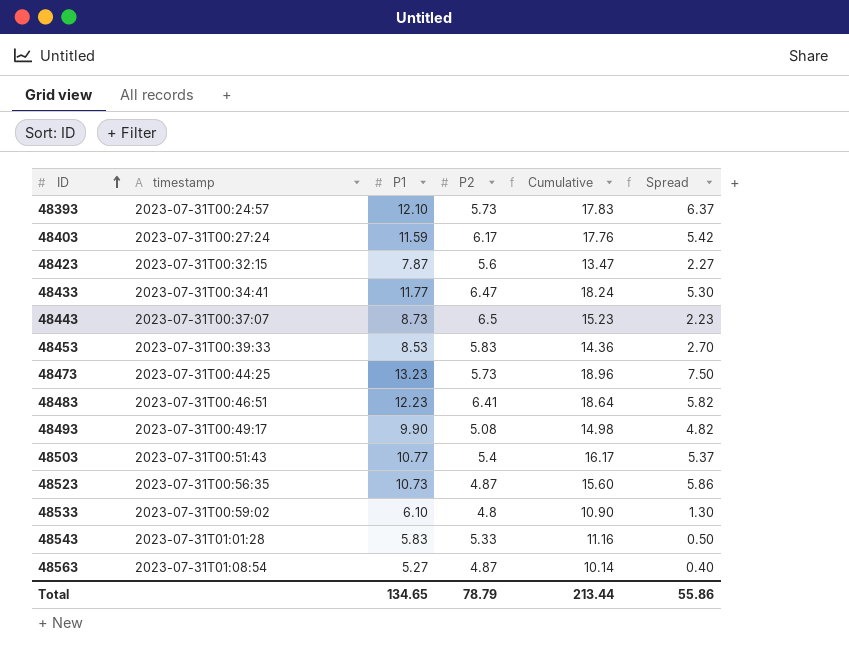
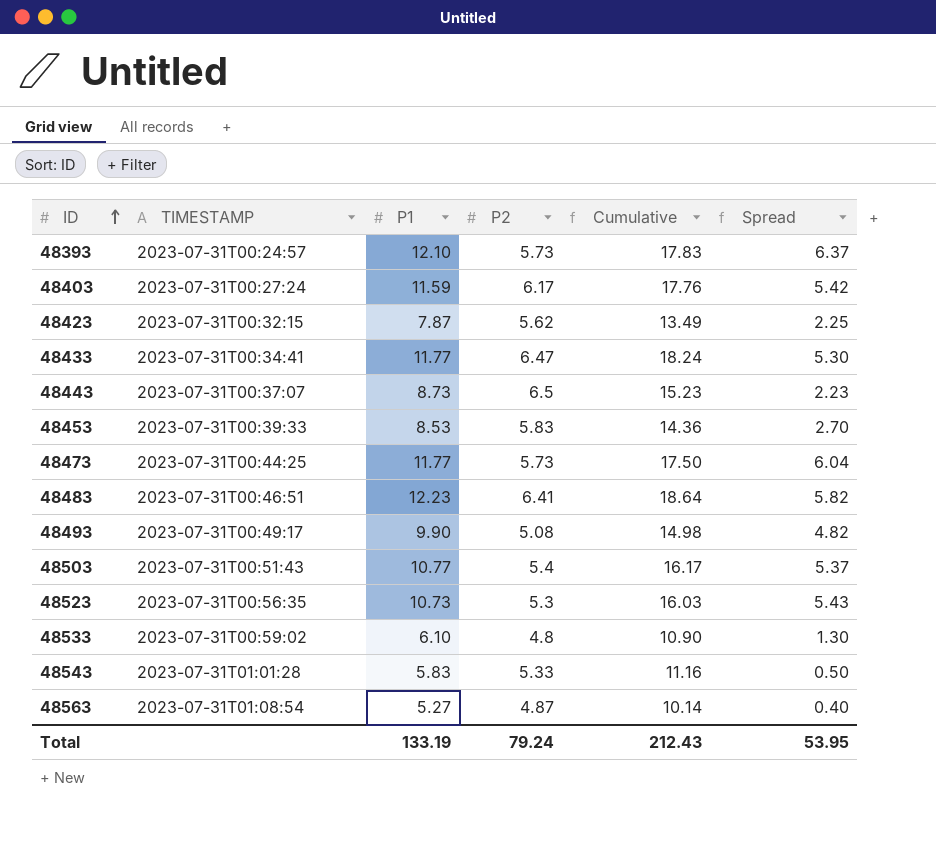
column name: timestamp -> TIMESTAMP
48423 | P2: 5.6 -> 5.62
48423 | Cumulative: 13.47 -> 13.49
48423 | Spread: 2.27 -> 2.25
48473 | P1: 13.23 -> 11.77
48473 | Cumulative: 18.96 -> 17.50
48473 | Spread: 7.50 -> 6.04
48523 | P2: 4.87 -> 5.3
48523 | Cumulative: 15.60 -> 16.03
48523 | Spread: 5.86 -> 5.43
Total | P1: 134.65 -> 133.19
Total | P2: 78.79 -> 79.24
Total | Cumulative: 213.44 -> 212.43
Total | Spread: 55.86 -> 53.95

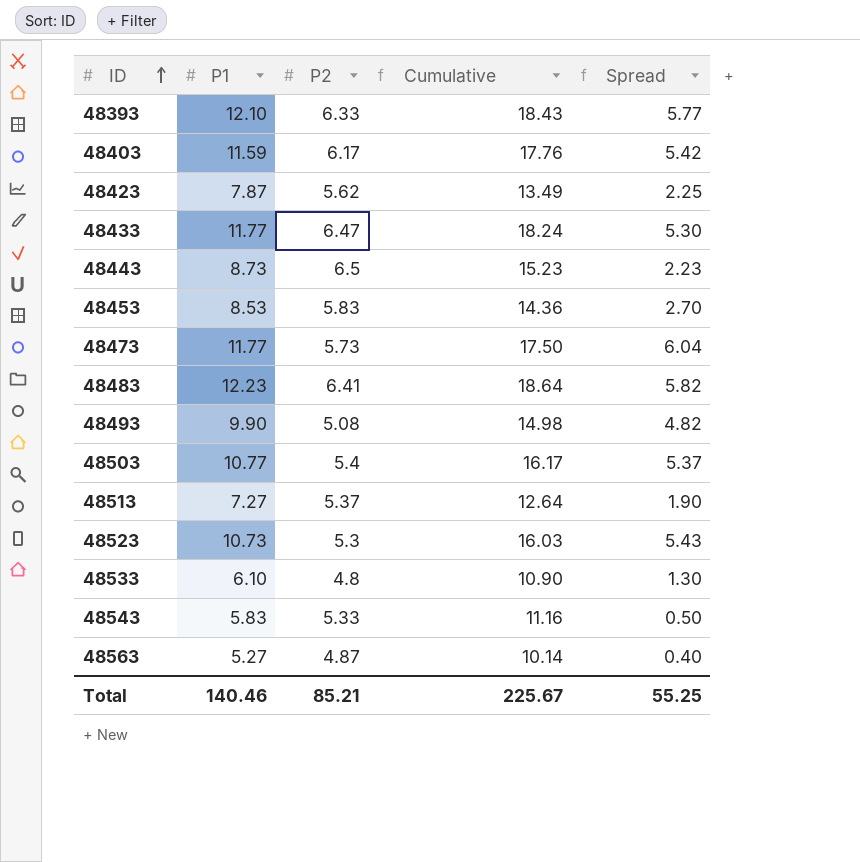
column TIMESTAMP | position: 2 -> none
48393 | P2: 5.73 -> 6.33
48393 | Cumulative: 17.83 -> 18.43
48393 | Spread: 6.37 -> 5.77
row 48513: none -> 7.27 | 5.37 | 12.64 | 1.90
Total | P1: 133.19 -> 140.46
Total | P2: 79.24 -> 85.21
Total | Cumulative: 212.43 -> 225.67
Total | Spread: 53.95 -> 55.25

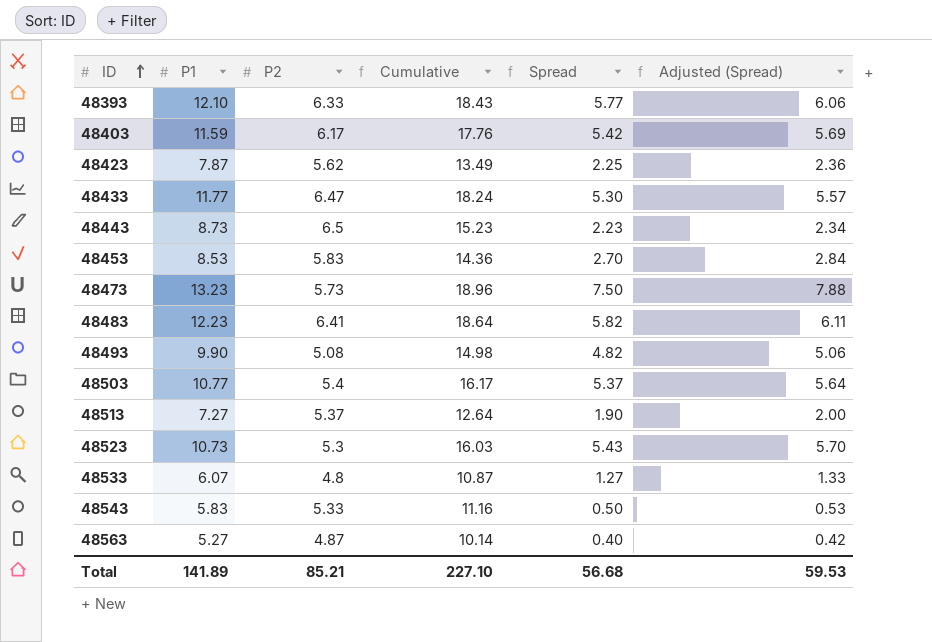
column Adjusted (Spread) | formula: none -> [Spread] * 1.05
48473 | P1: 11.77 -> 13.23
48473 | Cumulative: 17.50 -> 18.96
48473 | Spread: 6.04 -> 7.50
48533 | P1: 6.10 -> 6.07
48533 | Cumulative: 10.90 -> 10.87
48533 | Spread: 1.30 -> 1.27
Total | P1: 140.46 -> 141.89
Total | Cumulative: 225.67 -> 227.10
Total | Spread: 55.25 -> 56.68

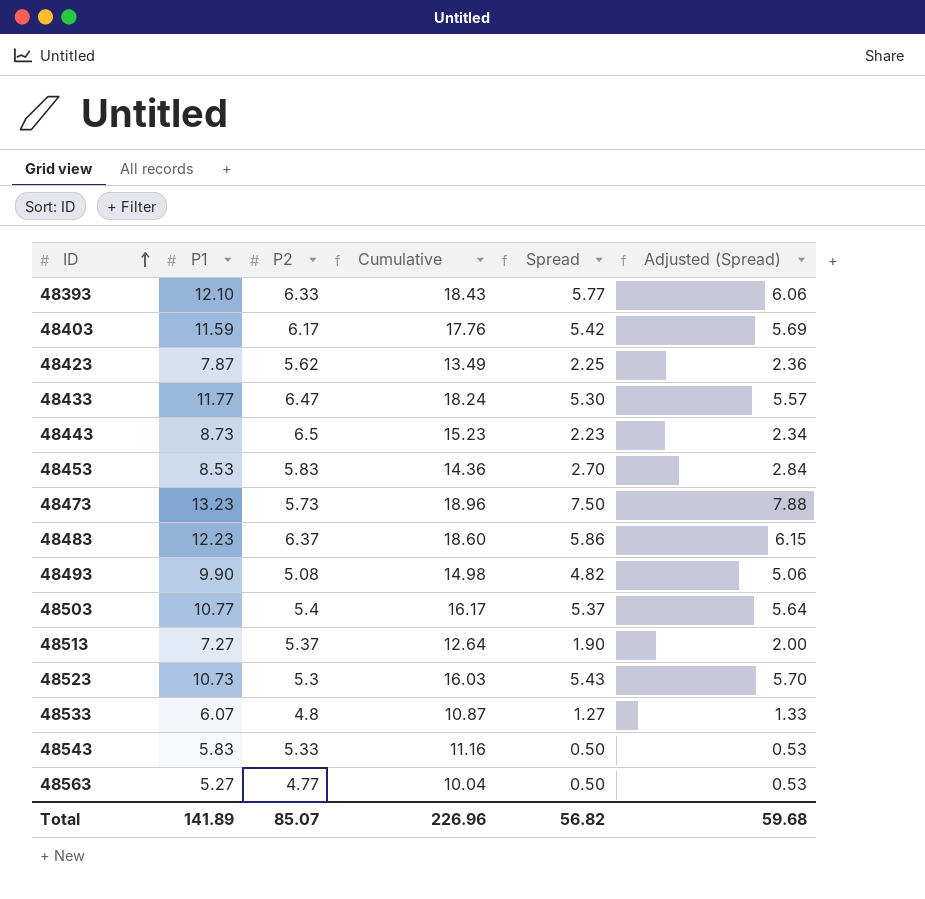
48483 | P2: 6.41 -> 6.37
48483 | Cumulative: 18.64 -> 18.60
48483 | Spread: 5.82 -> 5.86
48483 | Adjusted (Spread): 6.11 -> 6.15
48563 | P2: 4.87 -> 4.77
48563 | Cumulative: 10.14 -> 10.04
48563 | Spread: 0.40 -> 0.50
48563 | Adjusted (Spread): 0.42 -> 0.53
Total | P2: 85.21 -> 85.07
Total | Cumulative: 227.10 -> 226.96
Total | Spread: 56.68 -> 56.82
Total | Adjusted (Spread): 59.53 -> 59.68

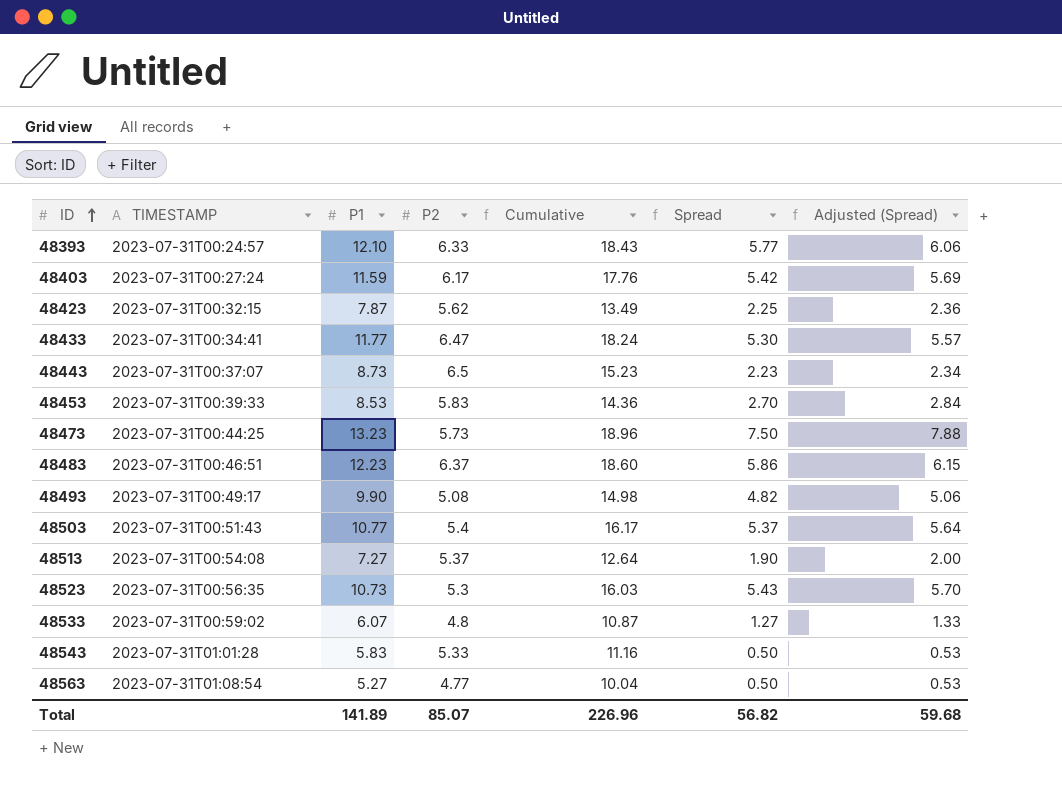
column TIMESTAMP | position: none -> 2

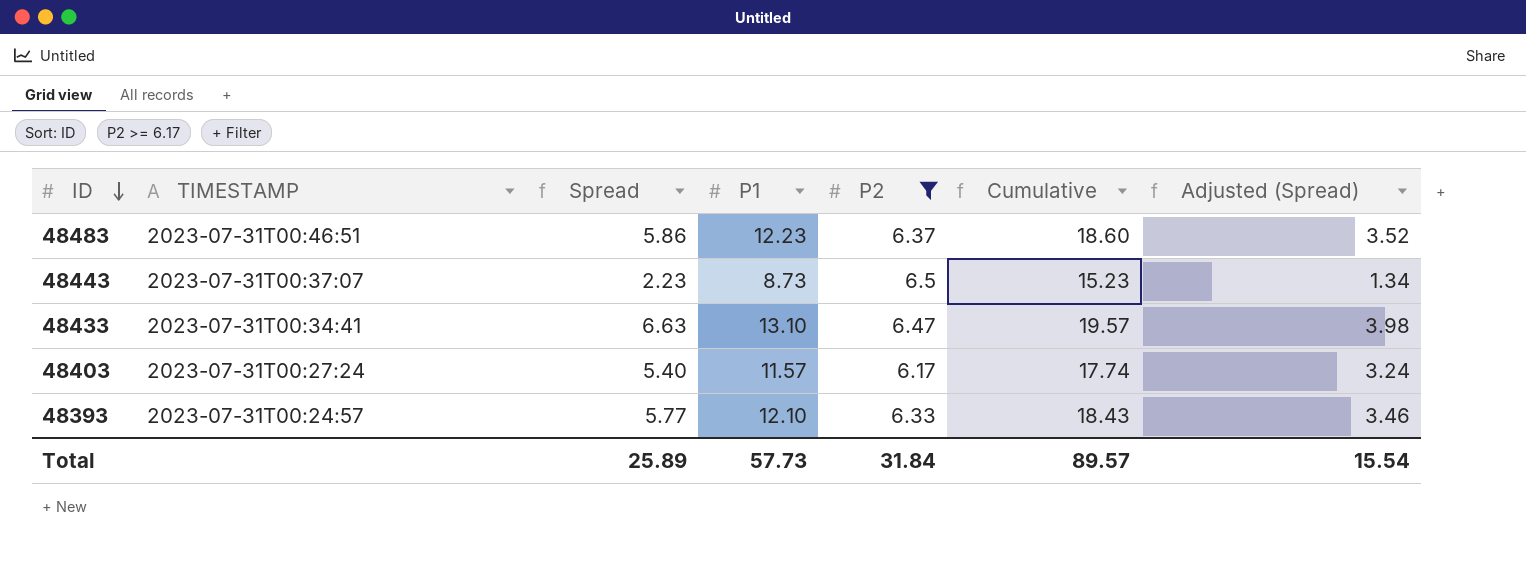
filter: none -> P2 >= 6.17
row order: ID ascending -> ID descending
column Spread | position: 6 -> 3
column Adjusted (Spread) | formula: [Spread] * 1.05 -> [Spread] * 0.6
48433 | Spread: 5.30 -> 6.63
48433 | P1: 11.77 -> 13.10
48433 | Cumulative: 18.24 -> 19.57
48403 | Spread: 5.42 -> 5.40
48403 | P1: 11.59 -> 11.57
48403 | Cumulative: 17.76 -> 17.74
Total | Spread: 56.82 -> 25.89
Total | P1: 141.89 -> 57.73
Total | P2: 85.07 -> 31.84
Total | Cumulative: 226.96 -> 89.57
Total | Adjusted (Spread): 59.68 -> 15.54

